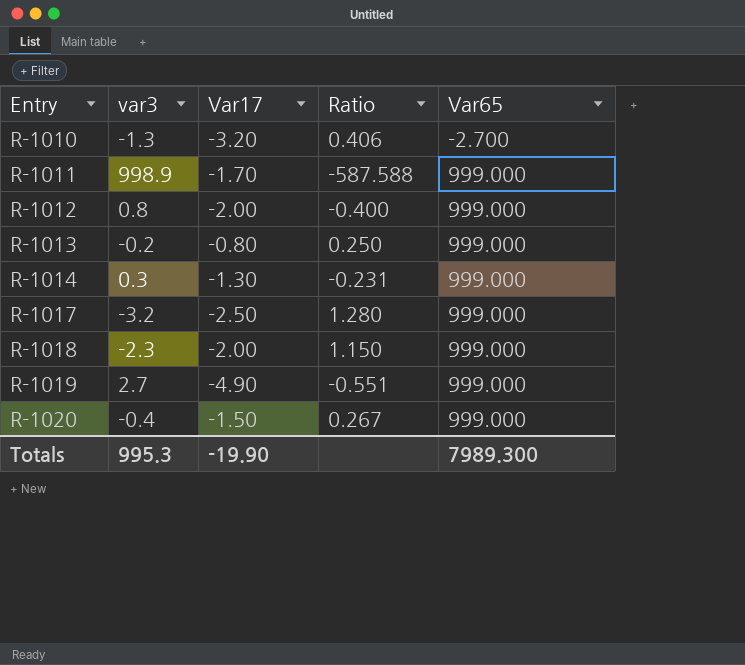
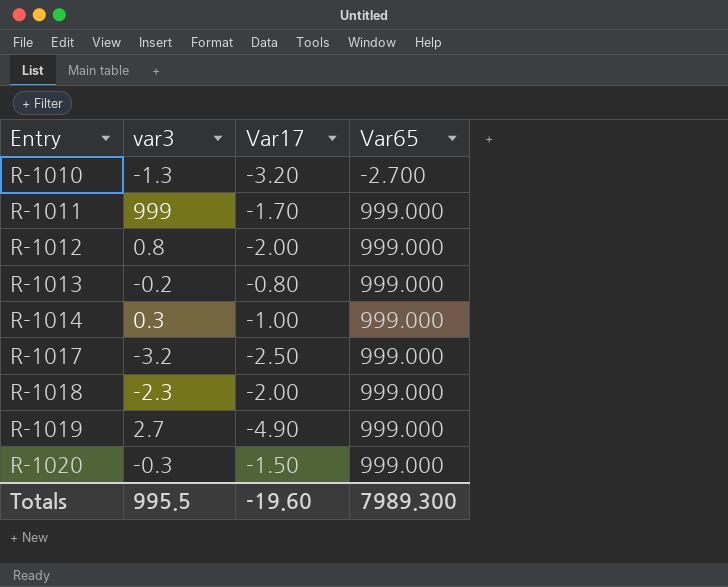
column Ratio | formula: [var3] / [Var17] -> none
R-1011 | var3: 998.9 -> 999
R-1014 | Var17: -1.30 -> -1.00
R-1020 | var3: -0.4 -> -0.3
Totals | var3: 995.3 -> 995.5
Totals | Var17: -19.90 -> -19.60

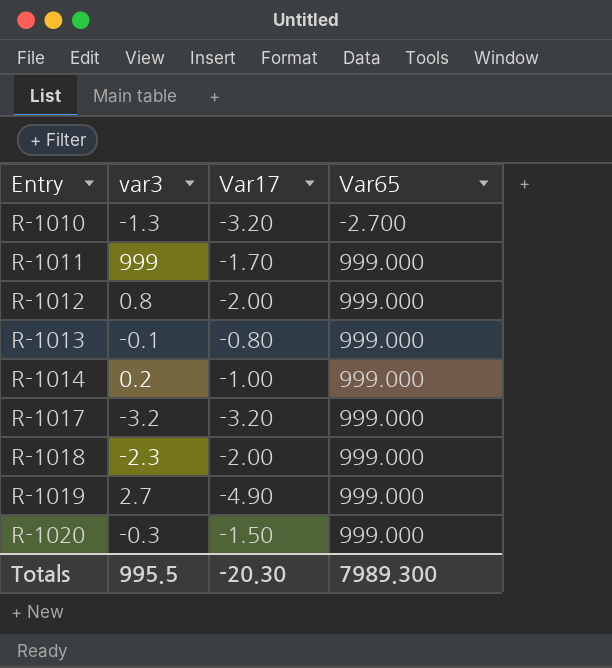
R-1013 | var3: -0.2 -> -0.1
R-1014 | var3: 0.3 -> 0.2
R-1017 | Var17: -2.50 -> -3.20
Totals | Var17: -19.60 -> -20.30

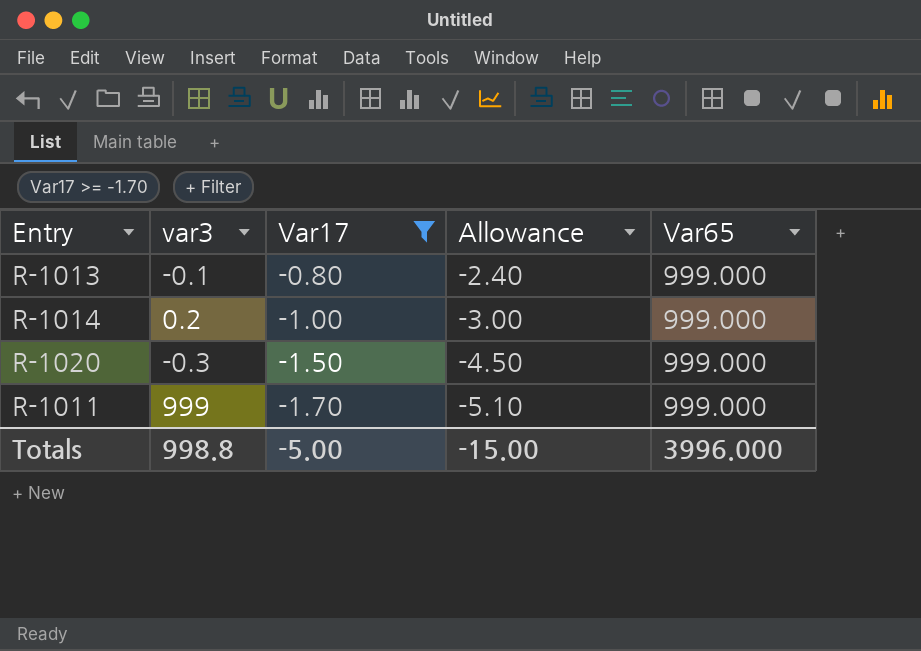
filter: none -> Var17 >= -1.70
row order: Entry ascending -> Var17 descending
column Allowance | formula: none -> [Var17] * 3
Totals | var3: 995.5 -> 998.8
Totals | Var17: -20.30 -> -5.00
Totals | Var65: 7989.300 -> 3996.000

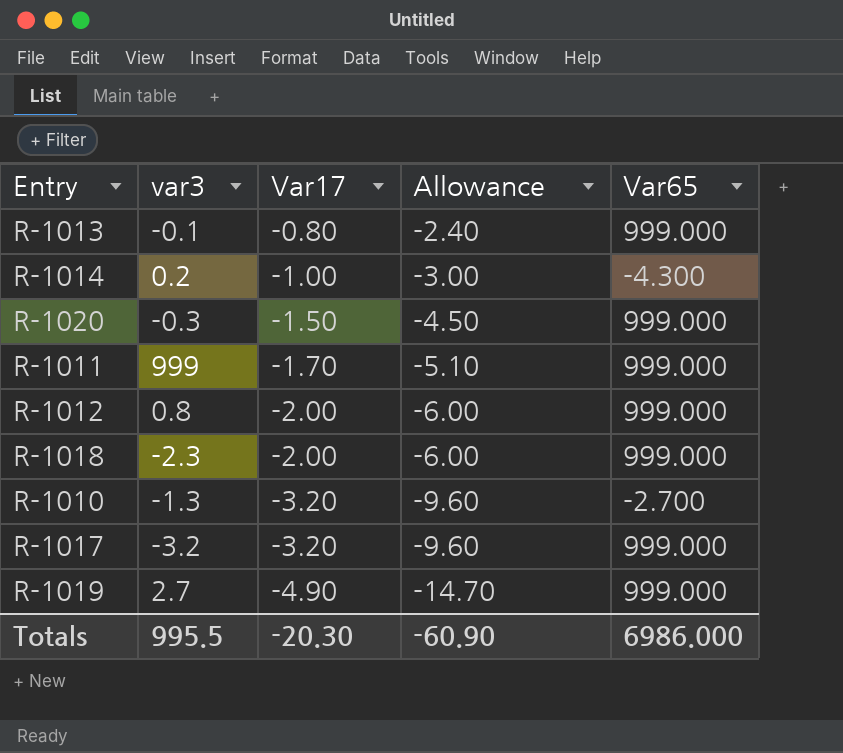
filter: Var17 >= -1.70 -> none
R-1014 | Var65: 999.000 -> -4.300
Totals | var3: 998.8 -> 995.5
Totals | Var17: -5.00 -> -20.30
Totals | Allowance: -15.00 -> -60.90
Totals | Var65: 3996.000 -> 6986.000

